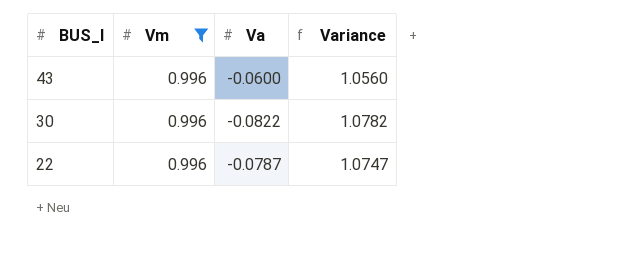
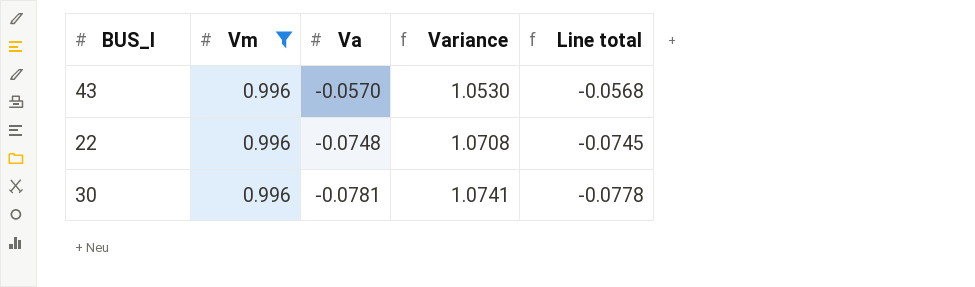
row order: BUS_I descending -> Va descending
column Line total | formula: none -> [Vm] * [Va]
43 | Va: -0.0600 -> -0.0570
43 | Variance: 1.0560 -> 1.0530
22 | Va: -0.0787 -> -0.0748
22 | Variance: 1.0747 -> 1.0708
30 | Va: -0.0822 -> -0.0781
30 | Variance: 1.0782 -> 1.0741

